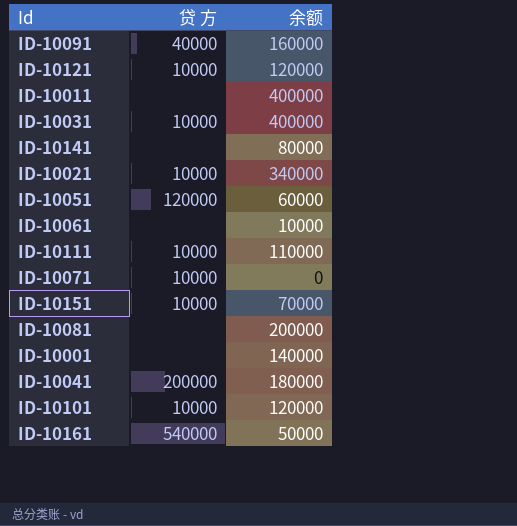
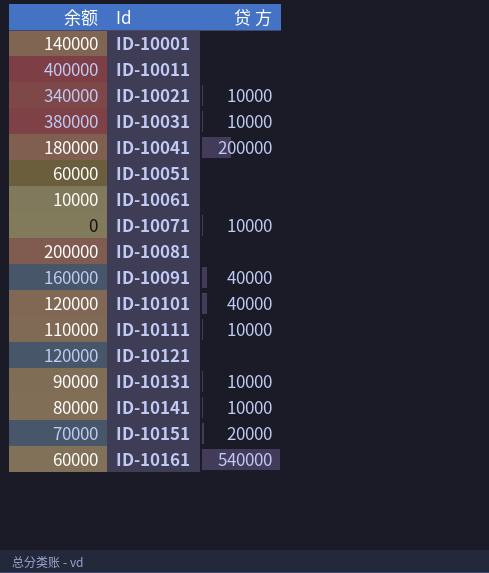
row order: none -> Id ascending
column 余额 | position: 3 -> 1
ID-10031 | 余额: 400000 -> 380000
ID-10051 | 贷 方: 120000 -> none
ID-10101 | 贷 方: 10000 -> 40000
ID-10121 | 贷 方: 10000 -> none
row ID-10131: none -> 90000 | 10000
ID-10141 | 贷 方: none -> 10000
ID-10151 | 贷 方: 10000 -> 20000
ID-10161 | 余额: 50000 -> 60000

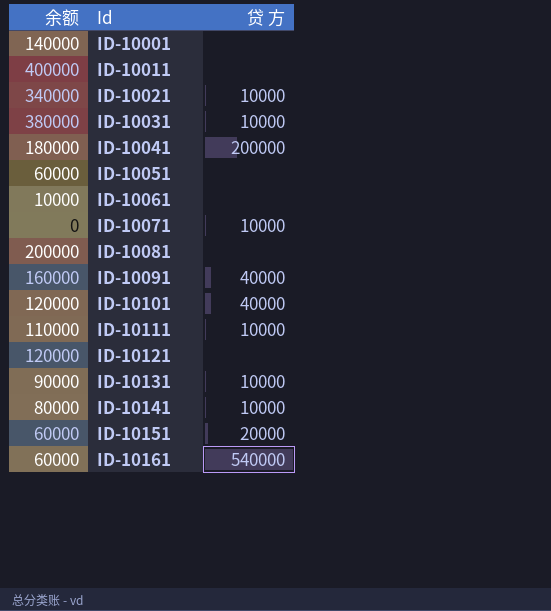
ID-10151 | 余额: 70000 -> 60000

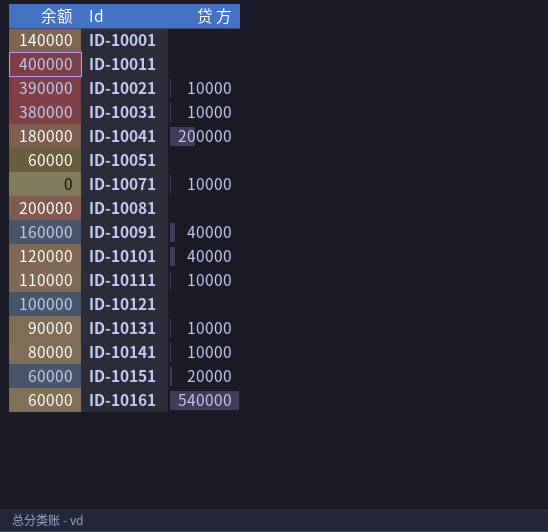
row ID-10061: 10000 | none -> none
ID-10021 | 余额: 340000 -> 390000
ID-10121 | 余额: 120000 -> 100000

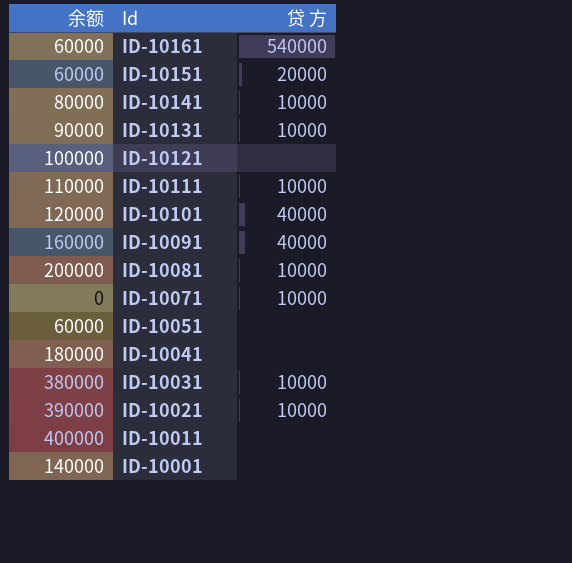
row order: Id ascending -> Id descending
ID-10081 | 贷 方: none -> 10000
ID-10041 | 贷 方: 200000 -> none

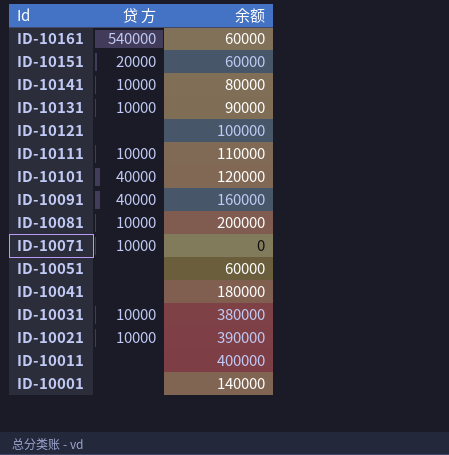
column 余额 | position: 1 -> 3

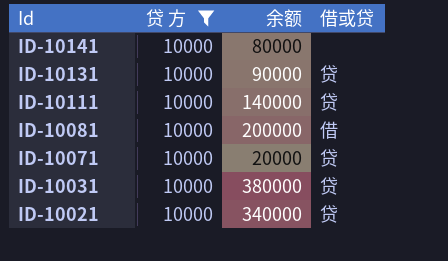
filter: none -> 贷 方 = 10000
column 借或贷 | position: none -> 4
ID-10111 | 余额: 110000 -> 140000
ID-10071 | 余额: 0 -> 20000
ID-10021 | 余额: 390000 -> 340000

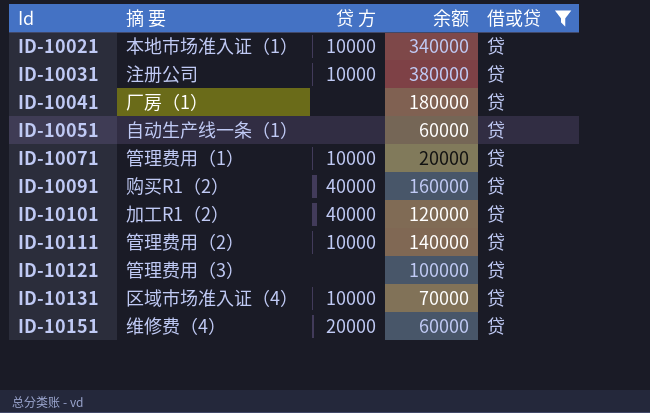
filter: 贷 方 = 10000 -> 借或贷 = 贷
row order: Id descending -> Id ascending
column 摘 要 | position: none -> 2
ID-10131 | 余额: 90000 -> 70000

